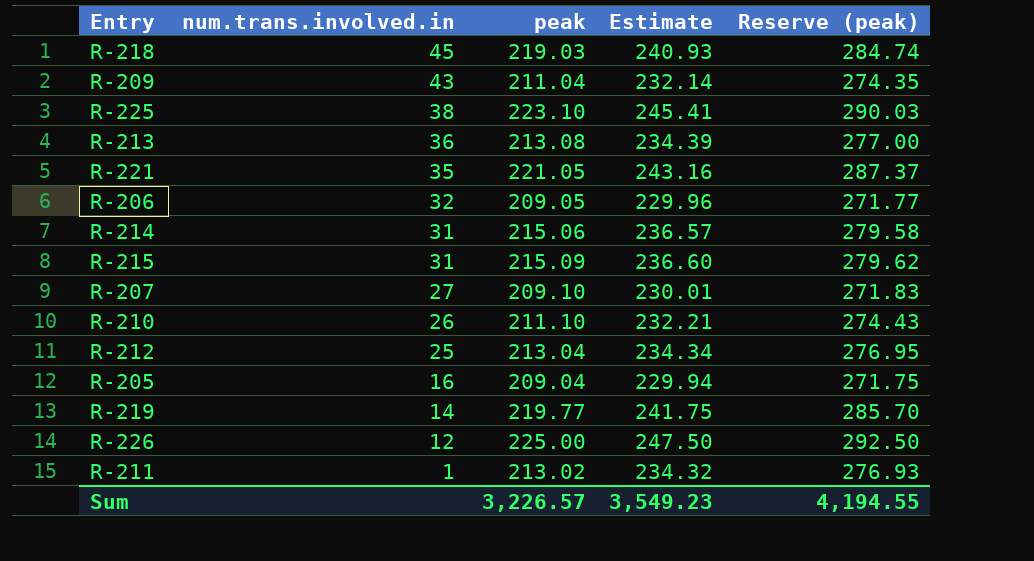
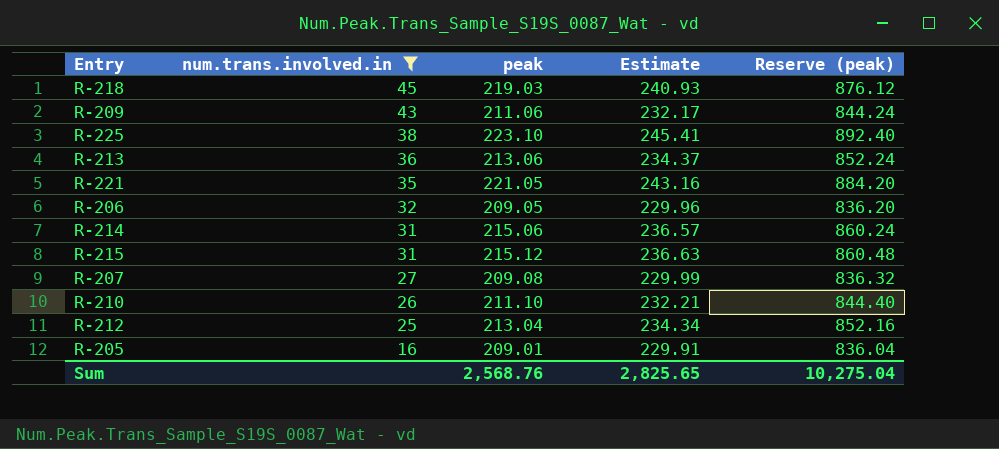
filter: none -> num.trans.involved.in >= 16
column Reserve (peak) | formula: [peak] * 1.3 -> [peak] * 4
R-209 | peak: 211.04 -> 211.06
R-209 | Estimate: 232.14 -> 232.17
R-213 | peak: 213.08 -> 213.06
R-213 | Estimate: 234.39 -> 234.37
R-215 | peak: 215.09 -> 215.12
R-215 | Estimate: 236.60 -> 236.63
R-207 | peak: 209.10 -> 209.08
R-207 | Estimate: 230.01 -> 229.99
R-205 | peak: 209.04 -> 209.01
R-205 | Estimate: 229.94 -> 229.91
Sum | peak: 3,226.57 -> 2,568.76
Sum | Estimate: 3,549.23 -> 2,825.65
Sum | Reserve (peak): 4,194.55 -> 10,275.04

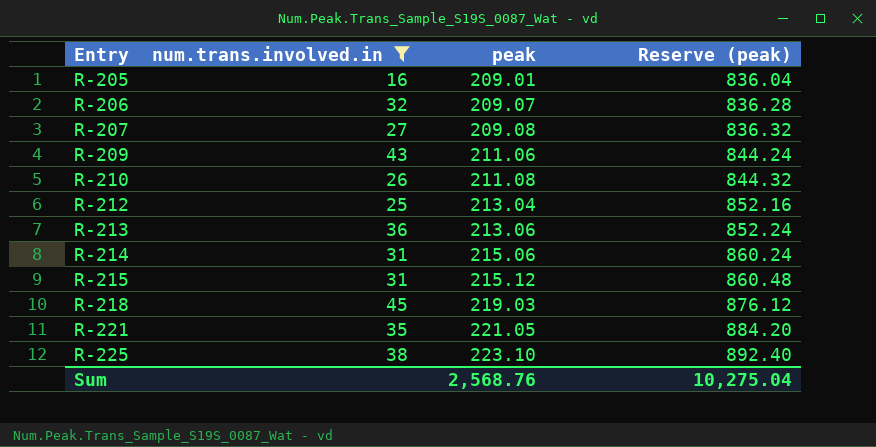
row order: num.trans.involved.in descending -> Entry ascending
column Estimate | formula: [peak] * 1.1 -> none
R-206 | peak: 209.05 -> 209.07
R-206 | Reserve (peak): 836.20 -> 836.28
R-210 | peak: 211.10 -> 211.08
R-210 | Reserve (peak): 844.40 -> 844.32

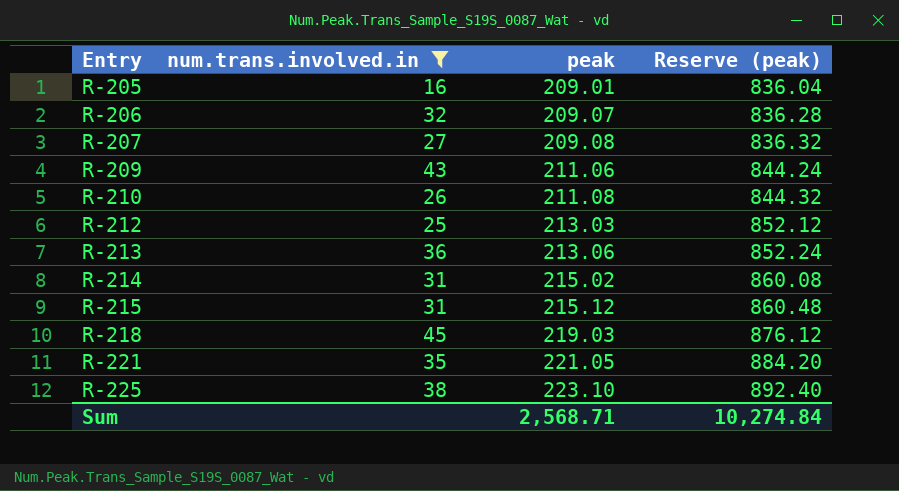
R-212 | peak: 213.04 -> 213.03
R-212 | Reserve (peak): 852.16 -> 852.12
R-214 | peak: 215.06 -> 215.02
R-214 | Reserve (peak): 860.24 -> 860.08
Sum | peak: 2,568.76 -> 2,568.71
Sum | Reserve (peak): 10,275.04 -> 10,274.84

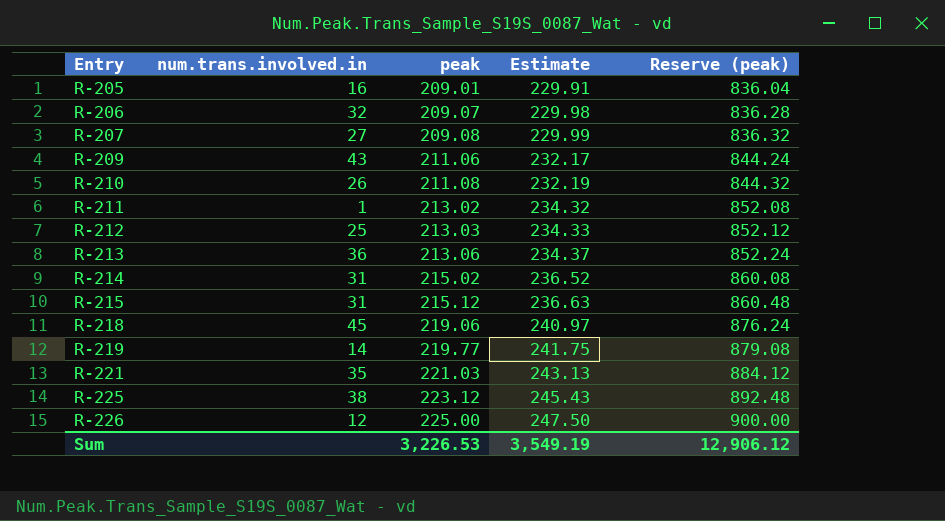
filter: num.trans.involved.in >= 16 -> none
column Estimate | formula: none -> [peak] * 1.1
R-218 | peak: 219.03 -> 219.06
R-218 | Reserve (peak): 876.12 -> 876.24
R-221 | peak: 221.05 -> 221.03
R-221 | Reserve (peak): 884.20 -> 884.12
R-225 | peak: 223.10 -> 223.12
R-225 | Reserve (peak): 892.40 -> 892.48
Sum | peak: 2,568.71 -> 3,226.53
Sum | Reserve (peak): 10,274.84 -> 12,906.12

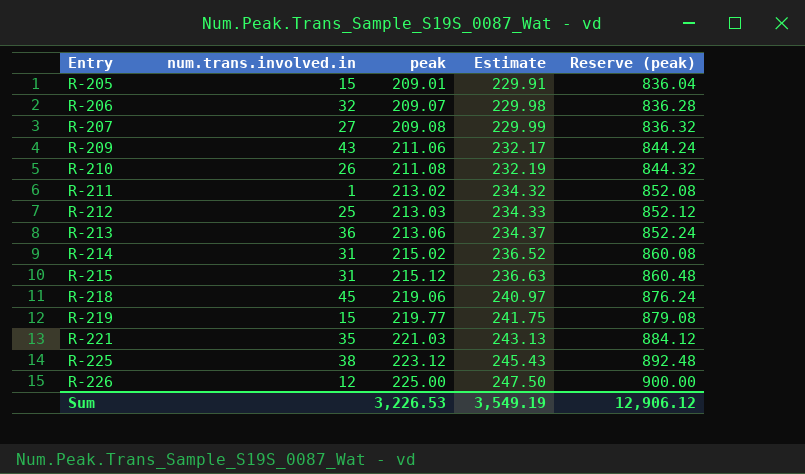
R-205 | num.trans.involved.in: 16 -> 15
R-219 | num.trans.involved.in: 14 -> 15

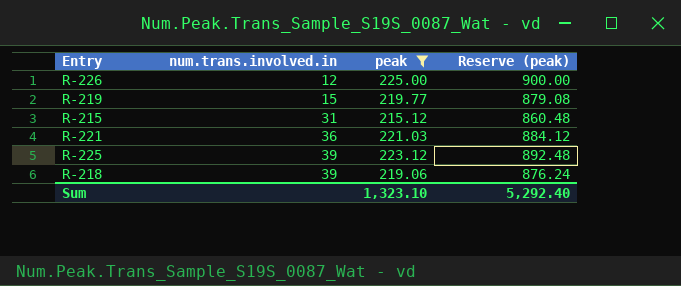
filter: none -> peak >= 215.12
row order: Entry ascending -> num.trans.involved.in ascending
column Estimate | formula: [peak] * 1.1 -> none
R-221 | num.trans.involved.in: 35 -> 36
R-225 | num.trans.involved.in: 38 -> 39
R-218 | num.trans.involved.in: 45 -> 39
Sum | peak: 3,226.53 -> 1,323.10
Sum | Reserve (peak): 12,906.12 -> 5,292.40

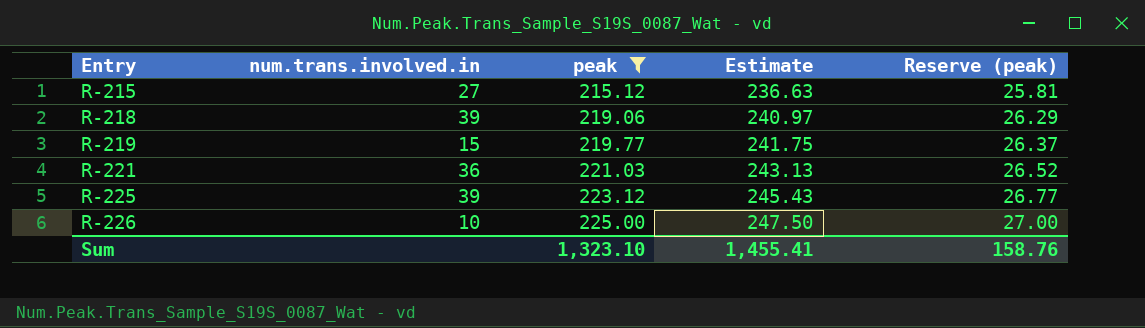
row order: num.trans.involved.in ascending -> Entry ascending
column Estimate | formula: none -> [peak] * 1.1
column Reserve (peak) | formula: [peak] * 4 -> [peak] * 0.12
R-215 | num.trans.involved.in: 31 -> 27
R-226 | num.trans.involved.in: 12 -> 10
Sum | Reserve (peak): 5,292.40 -> 158.76

